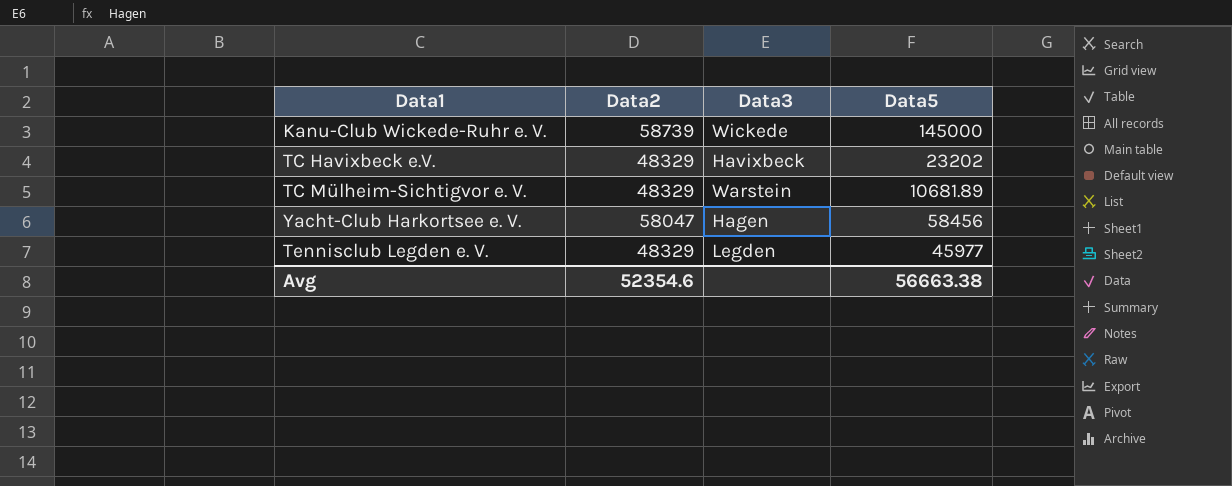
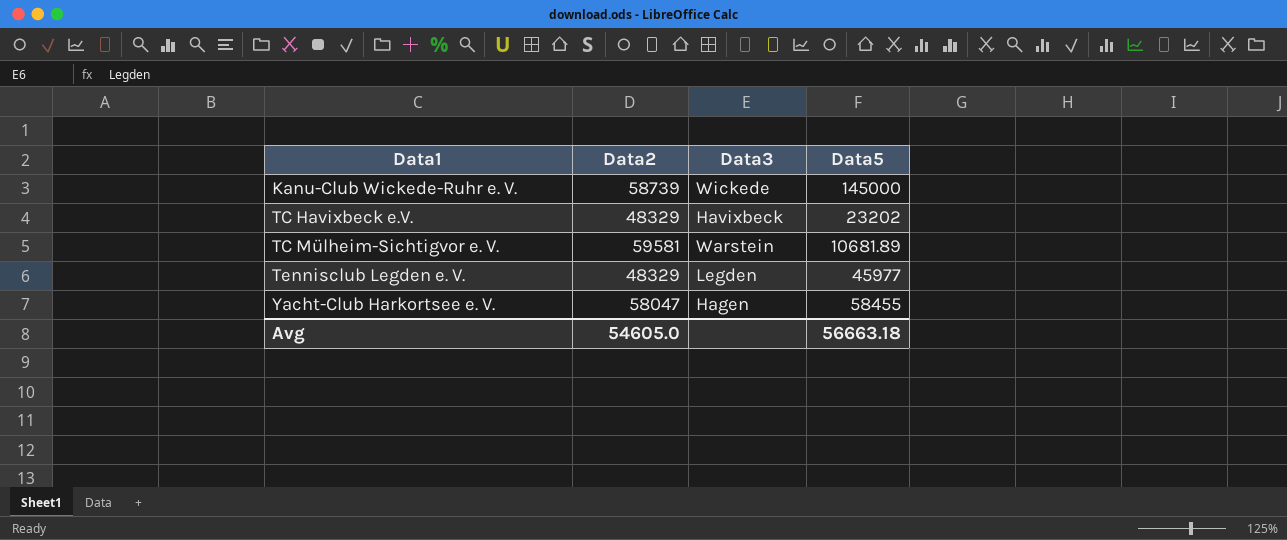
row order: none -> Data1 ascending
TC Mülheim-Sichtigvor e. V. | Data2: 48329 -> 59581
Yacht-Club Harkortsee e. V. | Data5: 58456 -> 58455
Avg | Data2: 52354.6 -> 54605.0
Avg | Data5: 56663.38 -> 56663.18

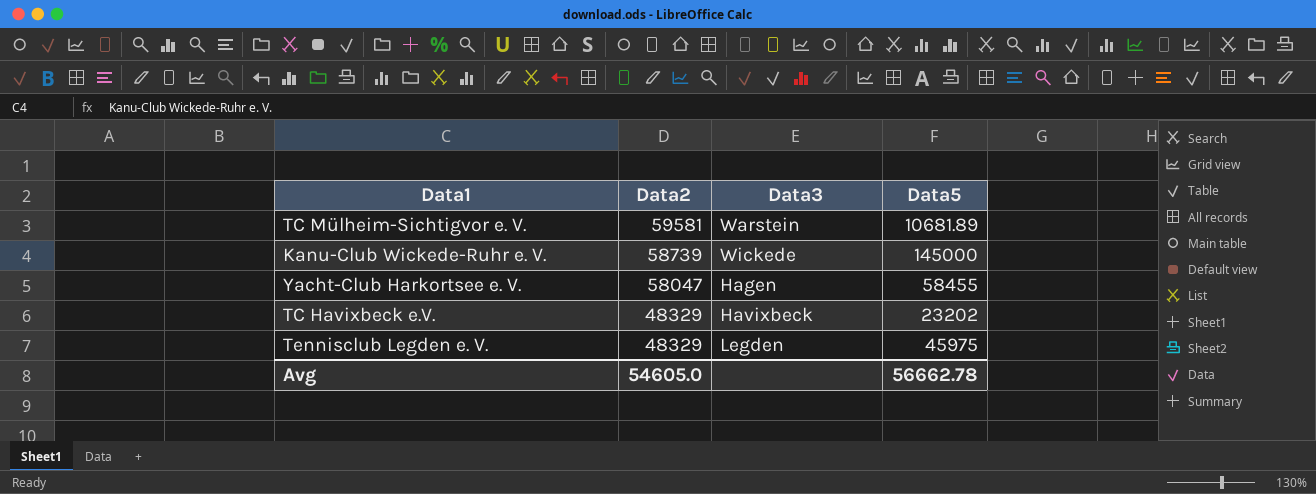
row order: Data1 ascending -> Data2 descending
Tennisclub Legden e. V. | Data5: 45977 -> 45975
Avg | Data5: 56663.18 -> 56662.78

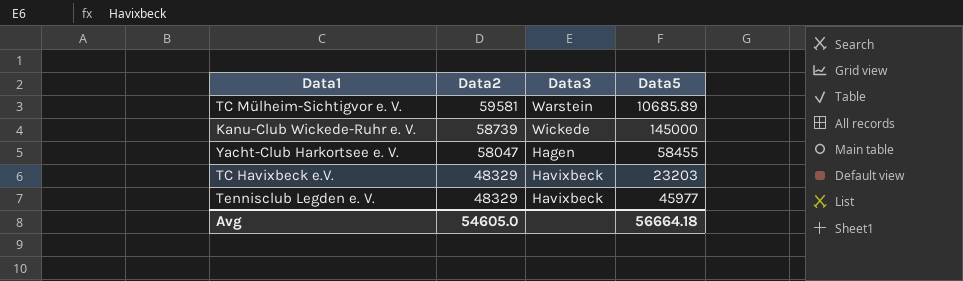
TC Mülheim-Sichtigvor e. V. | Data5: 10681.89 -> 10685.89
TC Havixbeck e.V. | Data5: 23202 -> 23203
Tennisclub Legden e. V. | Data3: Legden -> Havixbeck
Tennisclub Legden e. V. | Data5: 45975 -> 45977
Avg | Data5: 56662.78 -> 56664.18

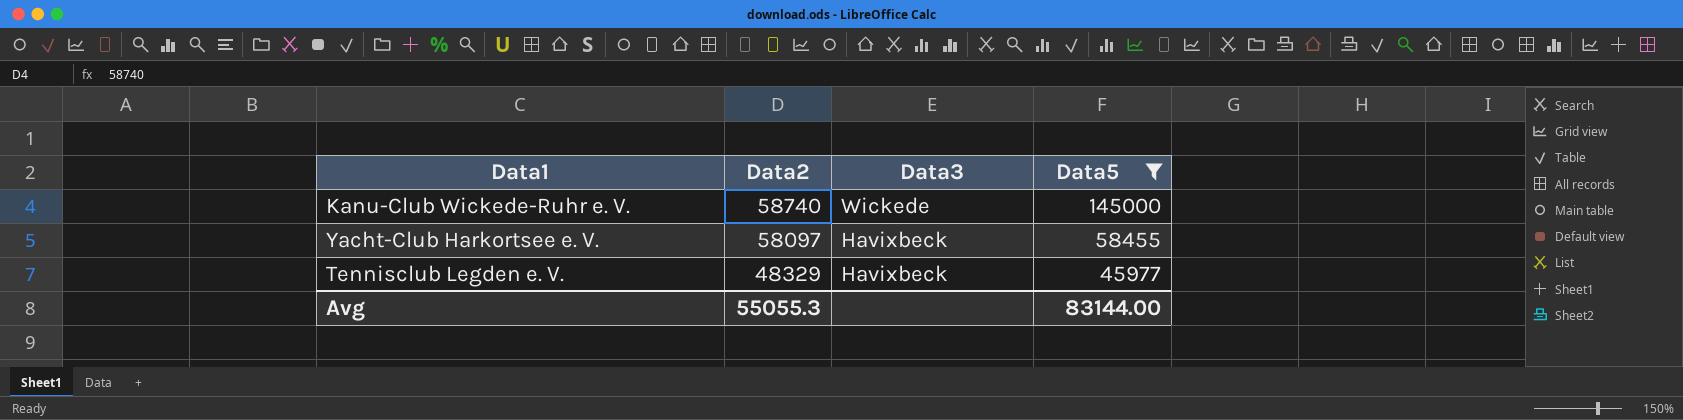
filter: none -> Data5 >= 45977
Kanu-Club Wickede-Ruhr e. V. | Data2: 58739 -> 58740
Yacht-Club Harkortsee e. V. | Data2: 58047 -> 58097
Yacht-Club Harkortsee e. V. | Data3: Hagen -> Havixbeck
Avg | Data2: 54605.0 -> 55055.3
Avg | Data5: 56664.18 -> 83144.00

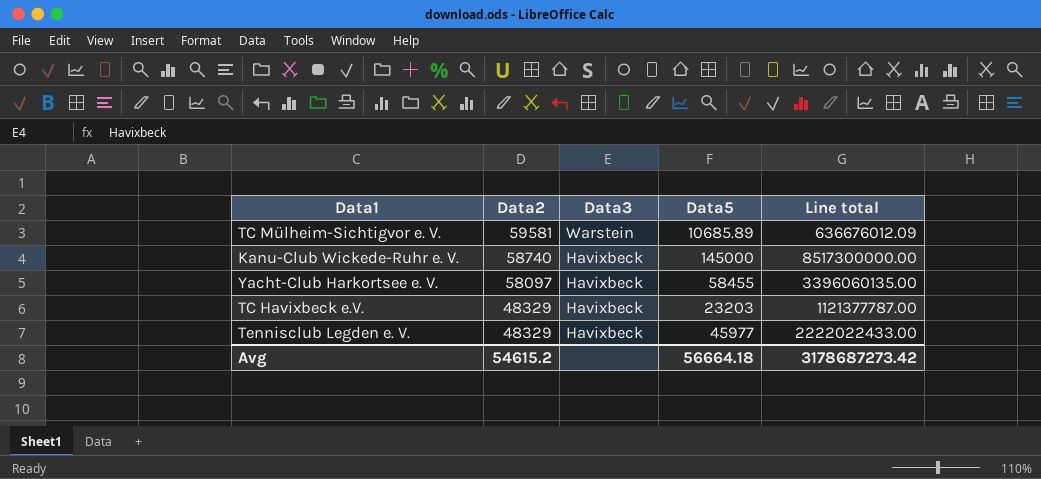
filter: Data5 >= 45977 -> none
column Line total | formula: none -> [Data2] * [Data5]
Kanu-Club Wickede-Ruhr e. V. | Data3: Wickede -> Havixbeck
Avg | Data2: 55055.3 -> 54615.2
Avg | Data5: 83144.00 -> 56664.18

